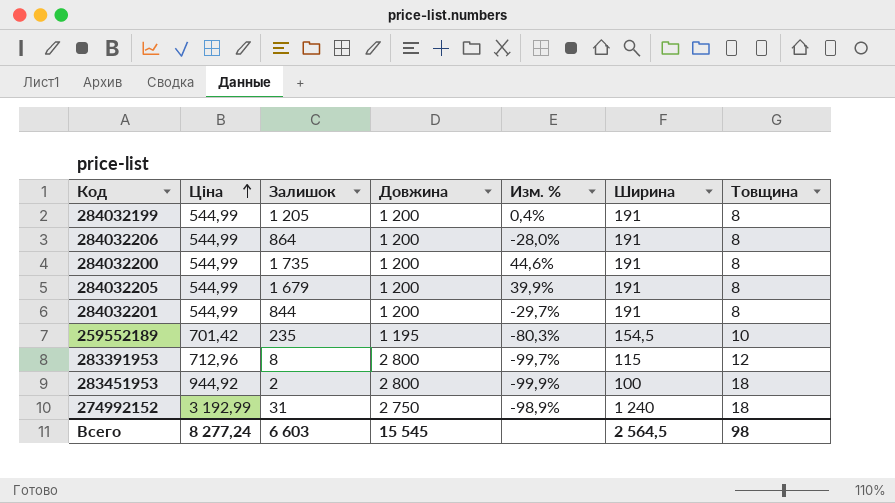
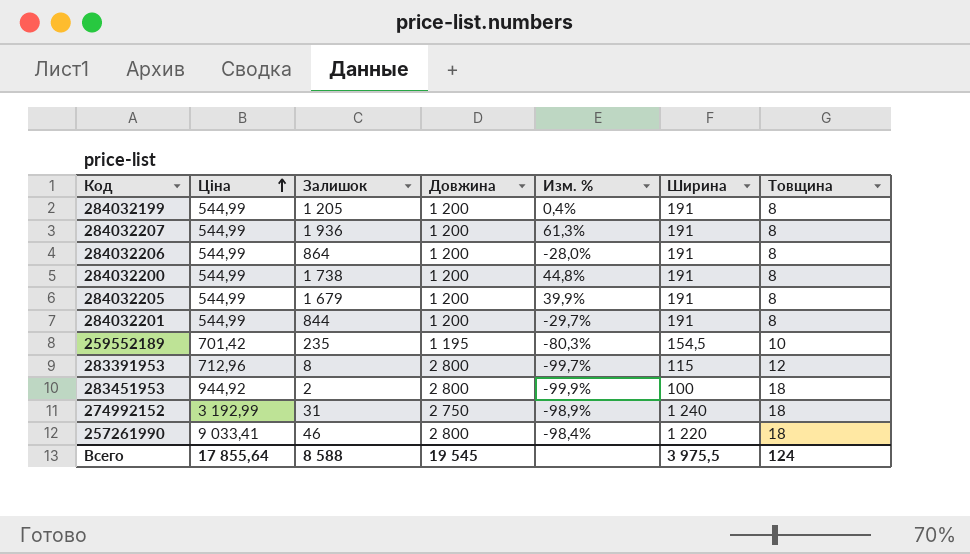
row 284032207: none -> 544,99 | 1 936 | 1 200 | 61,3% | 191 | 8
284032200 | Залишок: 1 735 -> 1 738
284032200 | Изм. %: 44,6% -> 44,8%
row 257261990: none -> 9 033,41 | 46 | 2 800 | -98,4% | 1 220 | 18
Всего | Ціна: 8 277,24 -> 17 855,64
Всего | Залишок: 6 603 -> 8 588
Всего | Довжина: 15 545 -> 19 545
Всего | Ширина: 2 564,5 -> 3 975,5
Всего | Товщина: 98 -> 124

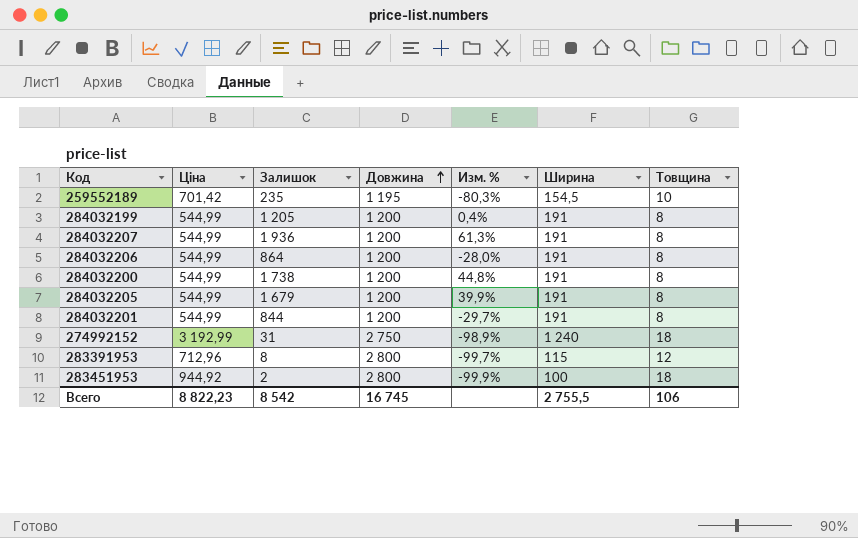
row order: Ціна ascending -> Довжина ascending
row 257261990: 9 033,41 | 46 | 2 800 | -98,4% | 1 220 | 18 -> none
Всего | Ціна: 17 855,64 -> 8 822,23
Всего | Залишок: 8 588 -> 8 542
Всего | Довжина: 19 545 -> 16 745
Всего | Ширина: 3 975,5 -> 2 755,5
Всего | Товщина: 124 -> 106

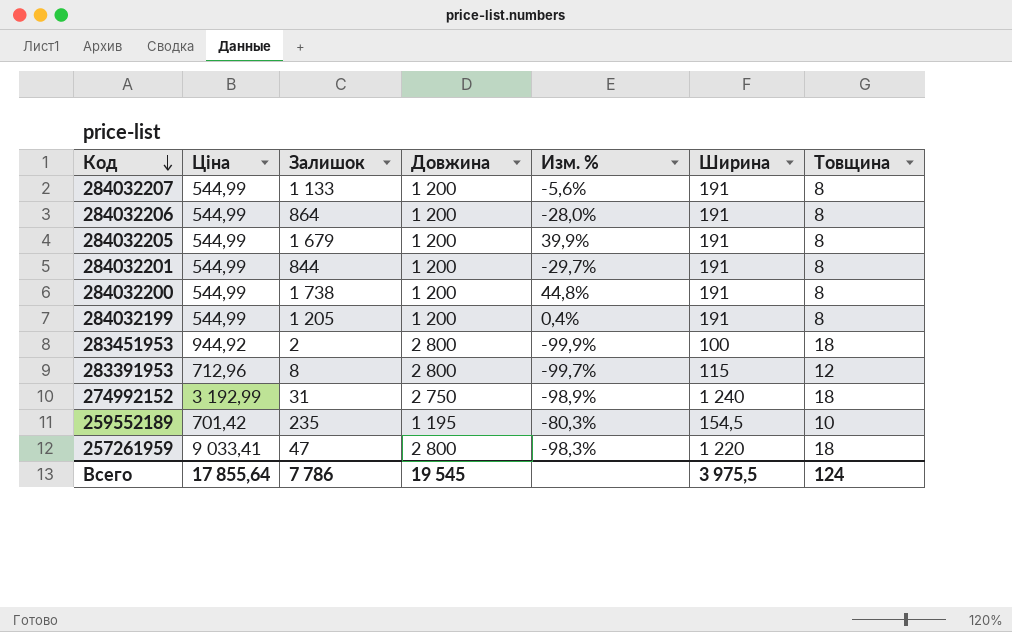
row order: Довжина ascending -> Код descending
284032207 | Залишок: 1 936 -> 1 133
284032207 | Изм. %: 61,3% -> -5,6%
row 257261959: none -> 9 033,41 | 47 | 2 800 | -98,3% | 1 220 | 18
Всего | Ціна: 8 822,23 -> 17 855,64
Всего | Залишок: 8 542 -> 7 786
Всего | Довжина: 16 745 -> 19 545
Всего | Ширина: 2 755,5 -> 3 975,5
Всего | Товщина: 106 -> 124

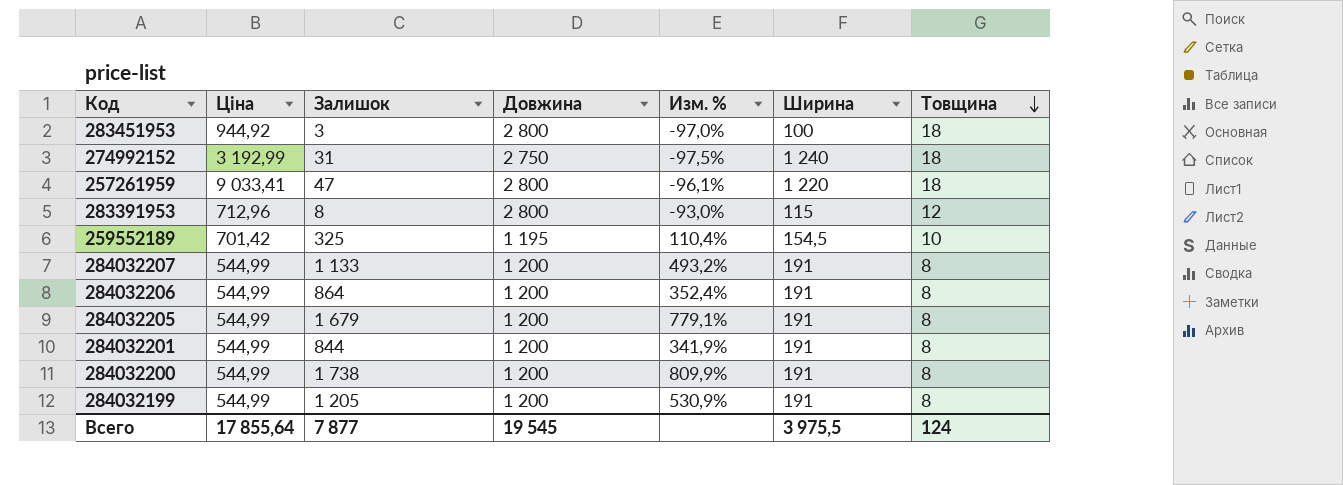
row order: Код descending -> Товщина descending
column Изм. % | formula: ([Залишок] - [Довжина]) / [Довжина] -> ([Залишок] - [Ширина]) / [Ширина]
283451953 | Залишок: 2 -> 3
259552189 | Залишок: 235 -> 325
Всего | Залишок: 7 786 -> 7 877

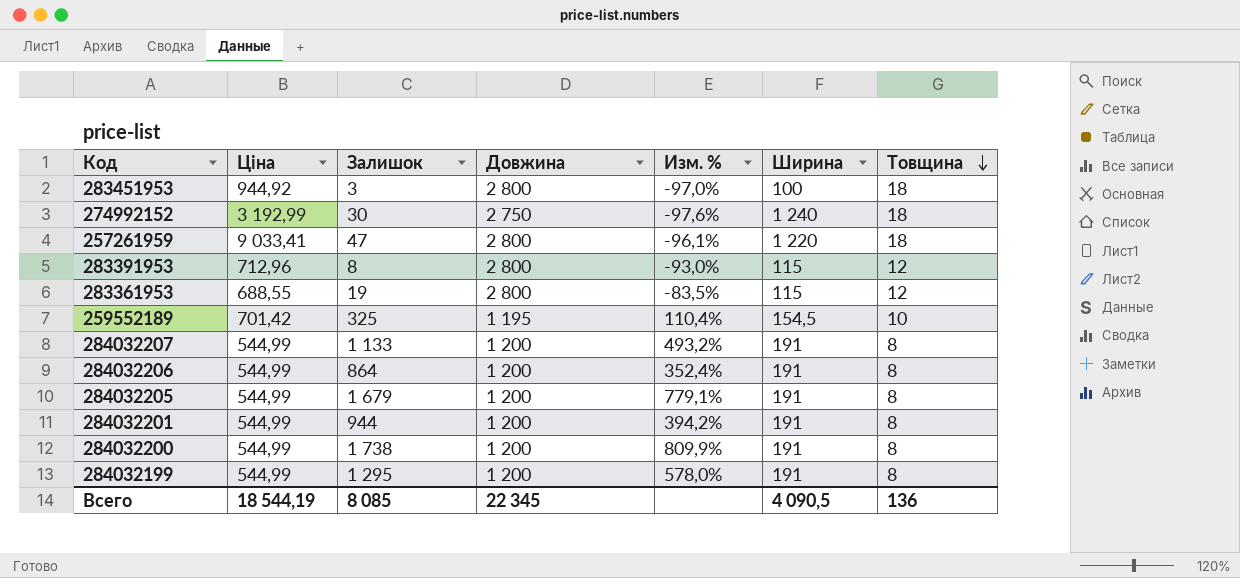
274992152 | Залишок: 31 -> 30
274992152 | Изм. %: -97,5% -> -97,6%
row 283361953: none -> 688,55 | 19 | 2 800 | -83,5% | 115 | 12
284032201 | Залишок: 844 -> 944
284032201 | Изм. %: 341,9% -> 394,2%
284032199 | Залишок: 1 205 -> 1 295
284032199 | Изм. %: 530,9% -> 578,0%
Всего | Ціна: 17 855,64 -> 18 544,19
Всего | Залишок: 7 877 -> 8 085
Всего | Довжина: 19 545 -> 22 345
Всего | Ширина: 3 975,5 -> 4 090,5
Всего | Товщина: 124 -> 136

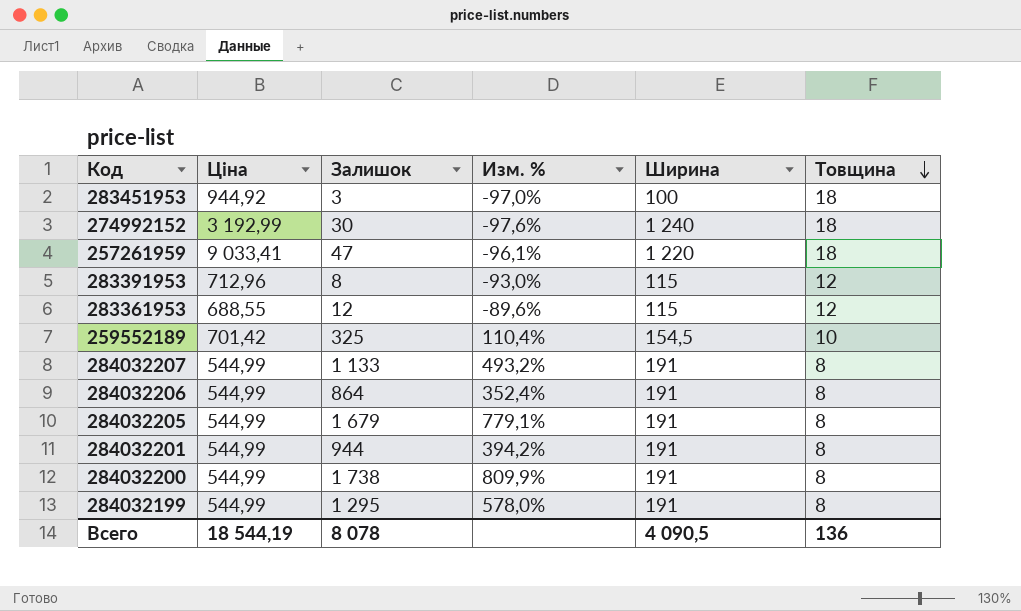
column Довжина | position: 4 -> none
283361953 | Залишок: 19 -> 12
283361953 | Изм. %: -83,5% -> -89,6%
Всего | Залишок: 8 085 -> 8 078

